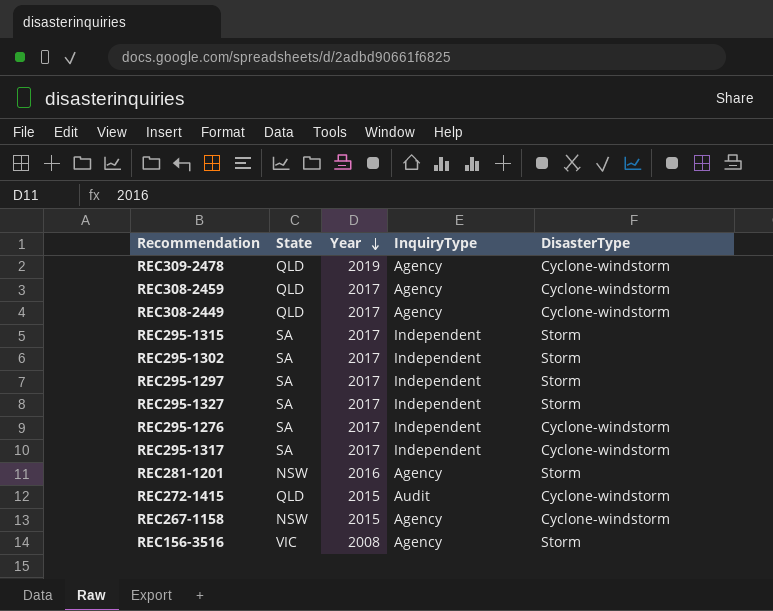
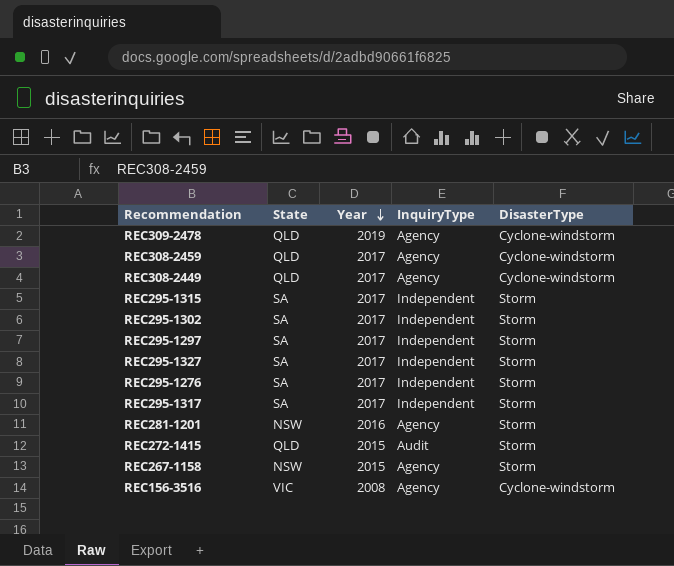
REC295-1276 | DisasterType: Cyclone-windstorm -> Storm
REC295-1317 | DisasterType: Cyclone-windstorm -> Storm
REC272-1415 | DisasterType: Cyclone-windstorm -> Storm
REC267-1158 | DisasterType: Cyclone-windstorm -> Storm
REC156-3516 | DisasterType: Storm -> Cyclone-windstorm

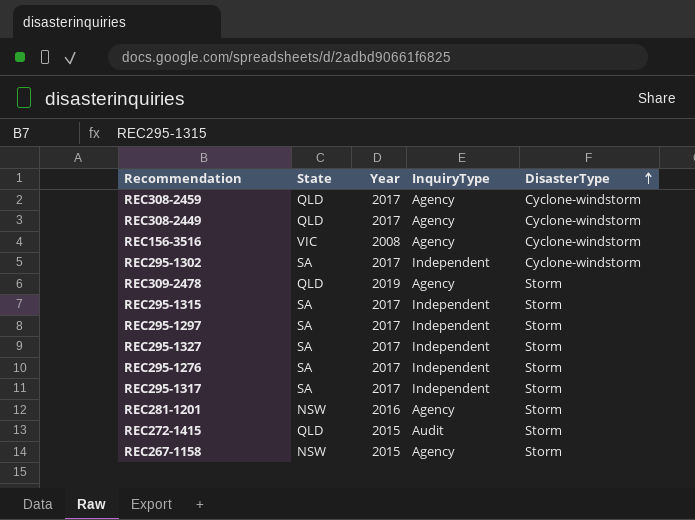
row order: Year descending -> DisasterType ascending
REC295-1302 | DisasterType: Storm -> Cyclone-windstorm
REC309-2478 | DisasterType: Cyclone-windstorm -> Storm

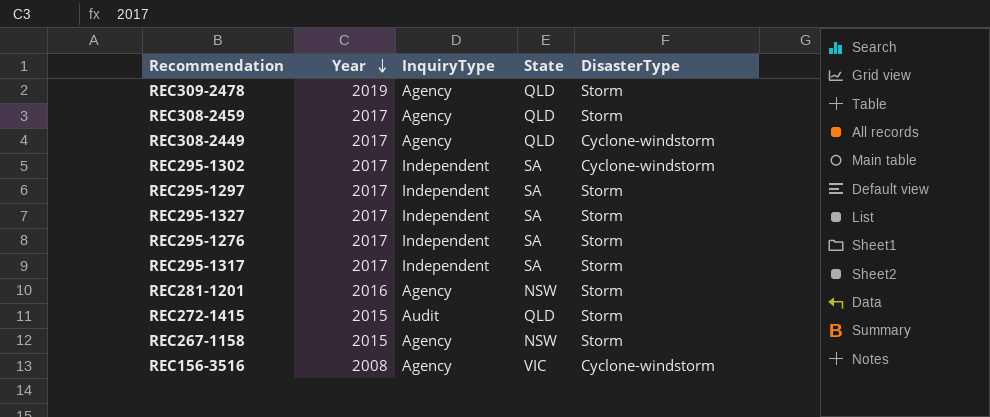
row order: DisasterType ascending -> Year descending
column State | position: 2 -> 4
row REC295-1315: SA | 2017 | Independent | Storm -> none
REC308-2459 | DisasterType: Cyclone-windstorm -> Storm

